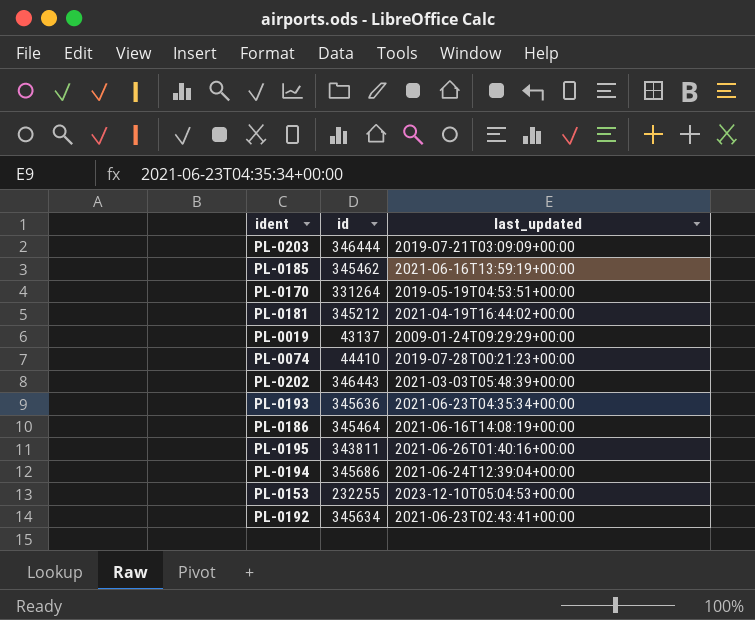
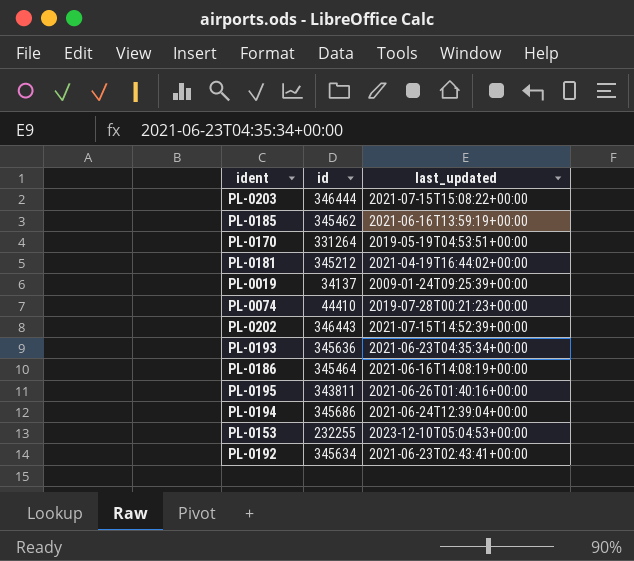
PL-0203 | last_updated: 2019-07-21T03:09:09+00:00 -> 2021-07-15T15:08:22+00:00
PL-0019 | id: 43137 -> 34137
PL-0019 | last_updated: 2009-01-24T09:29:29+00:00 -> 2009-01-24T09:25:39+00:00
PL-0202 | last_updated: 2021-03-03T05:48:39+00:00 -> 2021-07-15T14:52:39+00:00

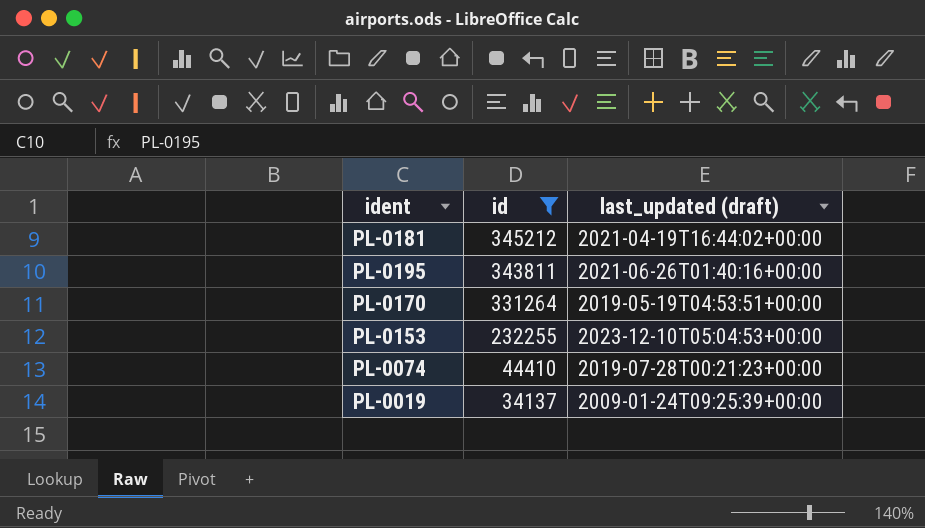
filter: none -> id <= 345212
row order: none -> id descending
column name: last_updated -> last_updated (draft)

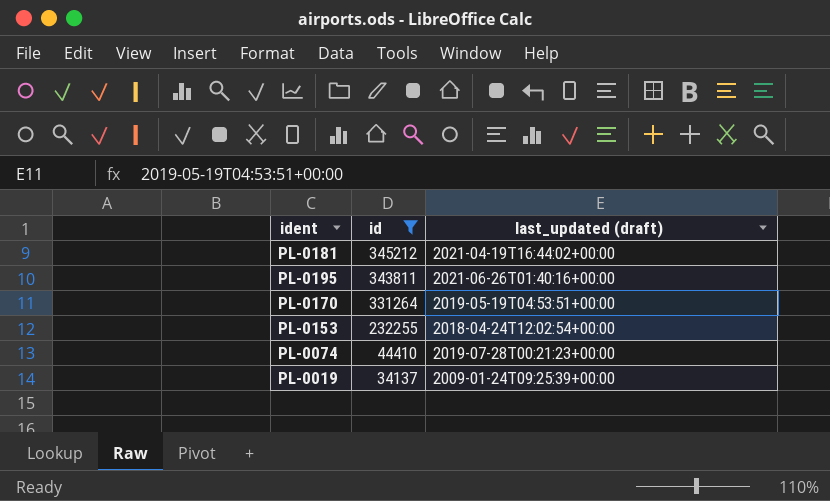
PL-0153 | last_updated (draft): 2023-12-10T05:04:53+00:00 -> 2018-04-24T12:02:54+00:00

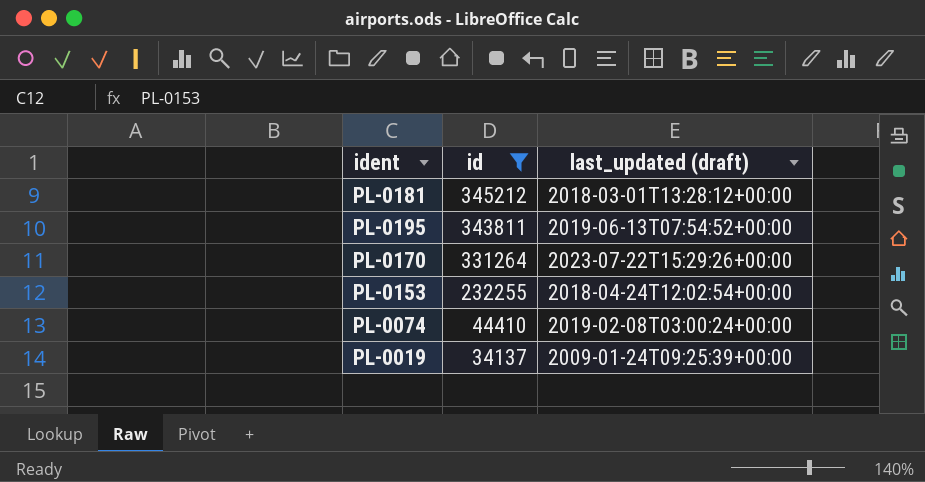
PL-0181 | last_updated (draft): 2021-04-19T16:44:02+00:00 -> 2018-03-01T13:28:12+00:00
PL-0195 | last_updated (draft): 2021-06-26T01:40:16+00:00 -> 2019-06-13T07:54:52+00:00
PL-0170 | last_updated (draft): 2019-05-19T04:53:51+00:00 -> 2023-07-22T15:29:26+00:00
PL-0074 | last_updated (draft): 2019-07-28T00:21:23+00:00 -> 2019-02-08T03:00:24+00:00

